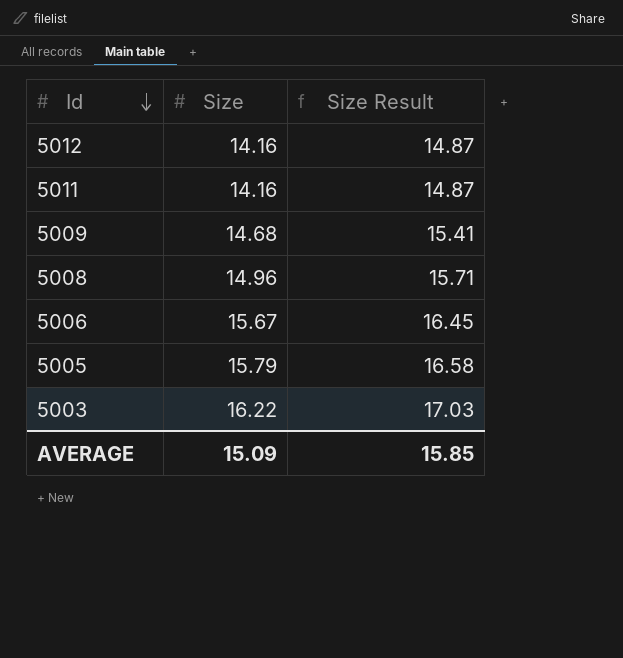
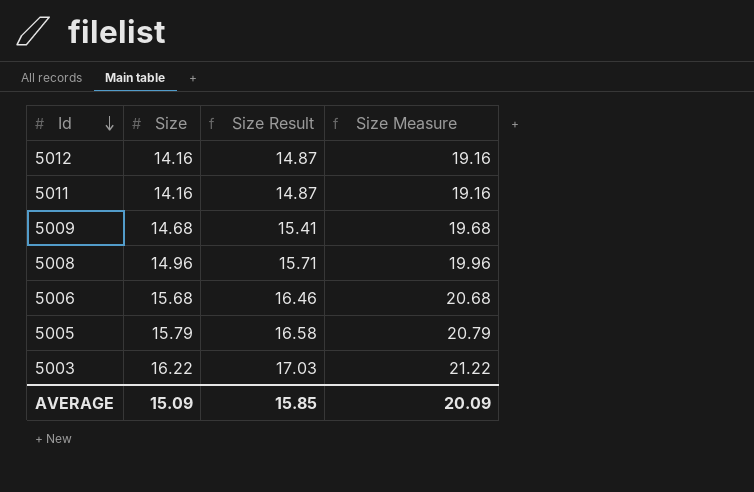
column Size Measure | formula: none -> [Size] + 5
5006 | Size: 15.67 -> 15.68
5006 | Size Result: 16.45 -> 16.46

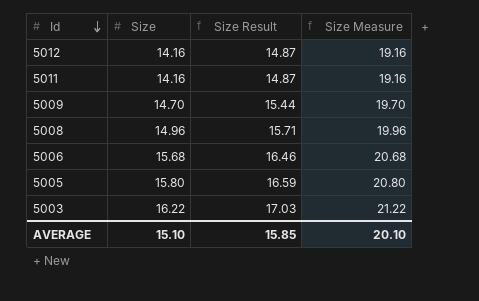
5009 | Size: 14.68 -> 14.70
5009 | Size Result: 15.41 -> 15.44
5009 | Size Measure: 19.68 -> 19.70
5005 | Size: 15.79 -> 15.80
5005 | Size Result: 16.58 -> 16.59
5005 | Size Measure: 20.79 -> 20.80
AVERAGE | Size: 15.09 -> 15.10
AVERAGE | Size Measure: 20.09 -> 20.10

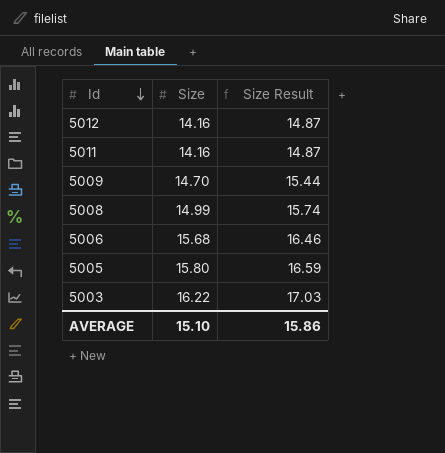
column Size Measure | formula: [Size] + 5 -> none
5008 | Size: 14.96 -> 14.99
5008 | Size Result: 15.71 -> 15.74
AVERAGE | Size Result: 15.85 -> 15.86

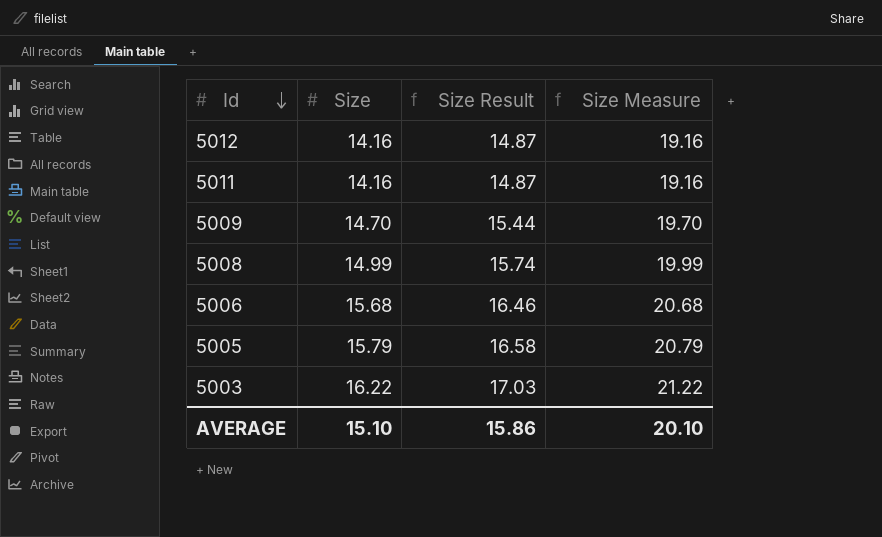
column Size Measure | formula: none -> [Size] + 5
5005 | Size: 15.80 -> 15.79
5005 | Size Result: 16.59 -> 16.58

